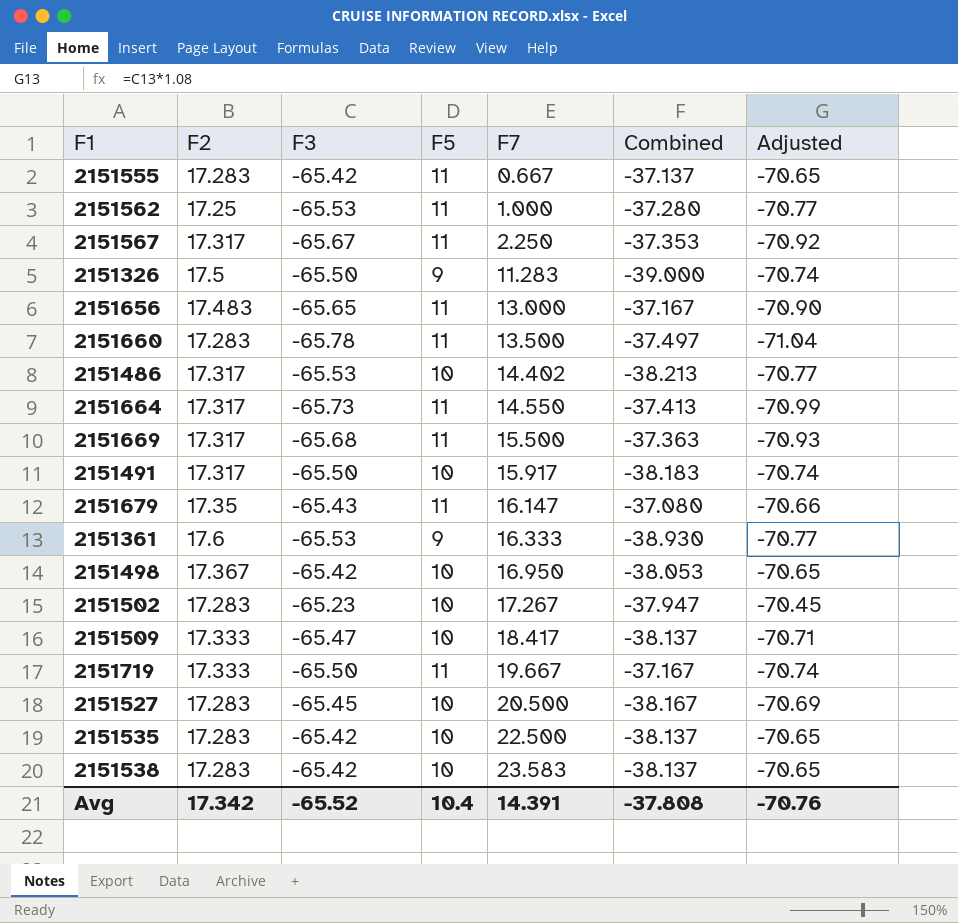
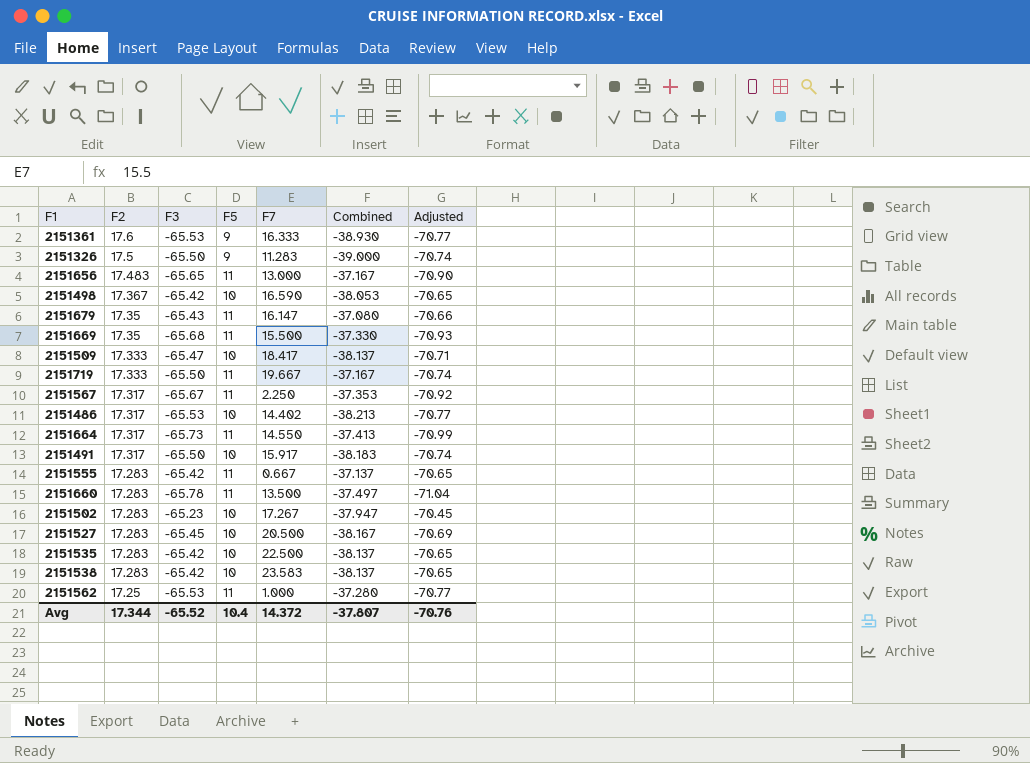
row order: F7 ascending -> F2 descending
2151498 | F7: 16.950 -> 16.590
2151669 | F2: 17.317 -> 17.35
2151669 | Combined: -37.363 -> -37.330
Avg | F2: 17.342 -> 17.344
Avg | F7: 14.391 -> 14.372
Avg | Combined: -37.808 -> -37.807

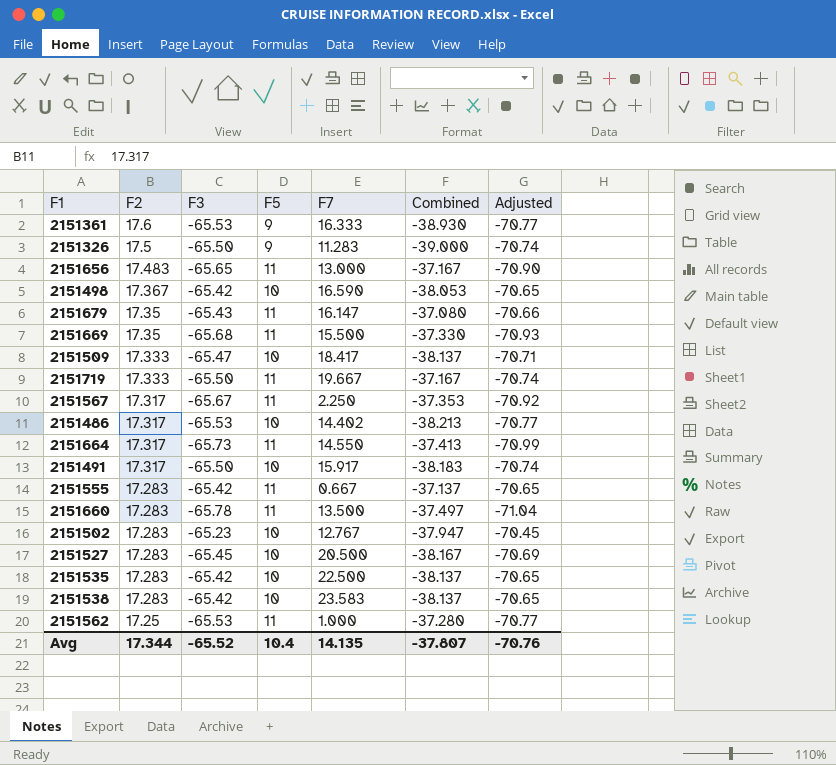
2151502 | F7: 17.267 -> 12.767
Avg | F7: 14.372 -> 14.135

